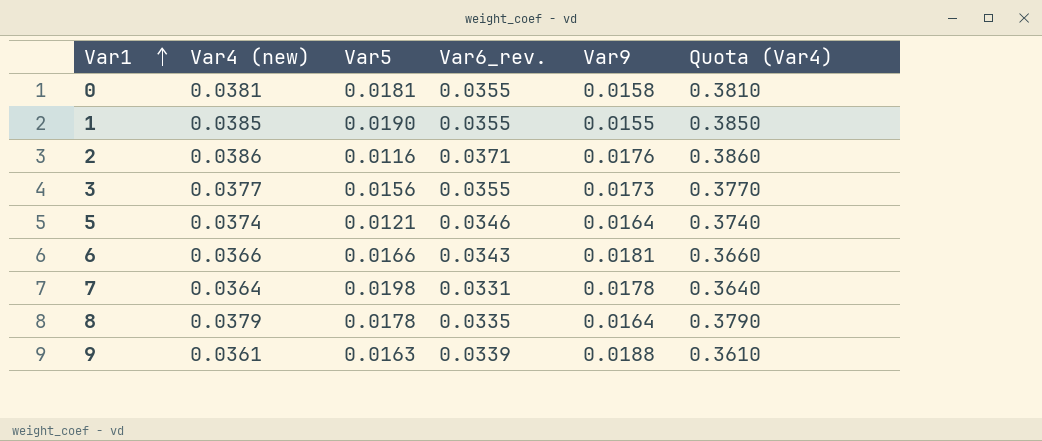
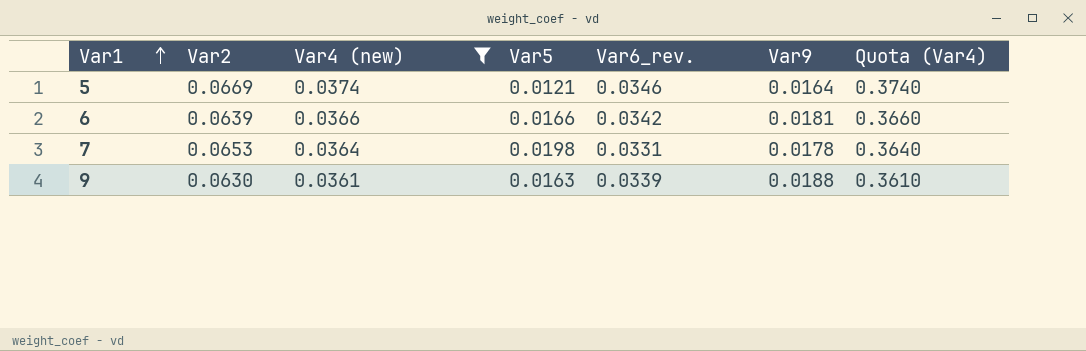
filter: none -> Var4 (new) <= 0.0374
column Var2 | position: none -> 2
6 | Var6_rev.: 0.0343 -> 0.0342

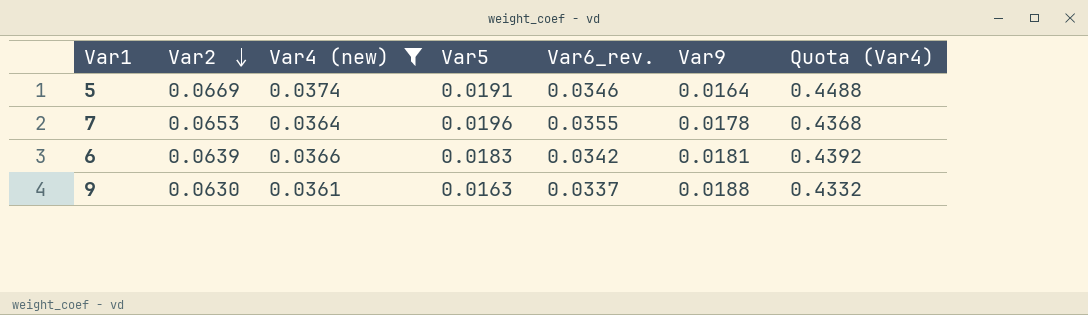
row order: Var1 ascending -> Var2 descending
column Quota (Var4) | formula: [Var4 (new)] * 10 -> [Var4 (new)] * 12
5 | Var5: 0.0121 -> 0.0191
7 | Var5: 0.0198 -> 0.0196
7 | Var6_rev.: 0.0331 -> 0.0355
6 | Var5: 0.0166 -> 0.0183
9 | Var6_rev.: 0.0339 -> 0.0337

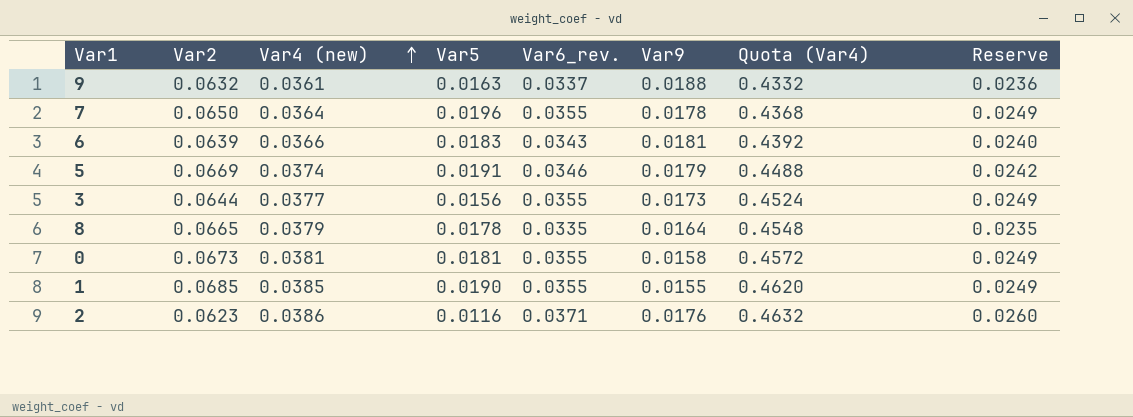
filter: Var4 (new) <= 0.0374 -> none
row order: Var2 descending -> Var4 (new) ascending
column Reserve | formula: none -> [Var6_rev.] * 0.7
9 | Var2: 0.0630 -> 0.0632
7 | Var2: 0.0653 -> 0.0650
6 | Var6_rev.: 0.0342 -> 0.0343
5 | Var9: 0.0164 -> 0.0179

